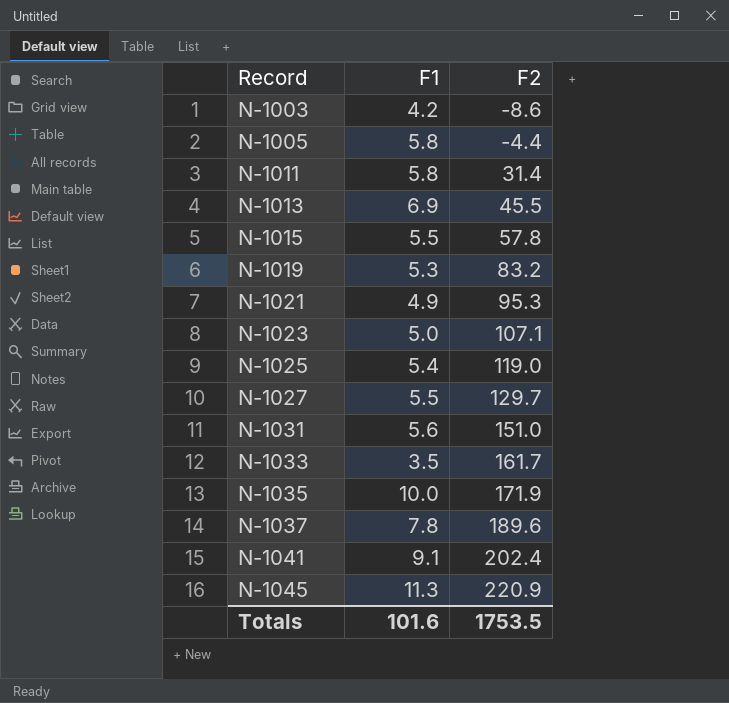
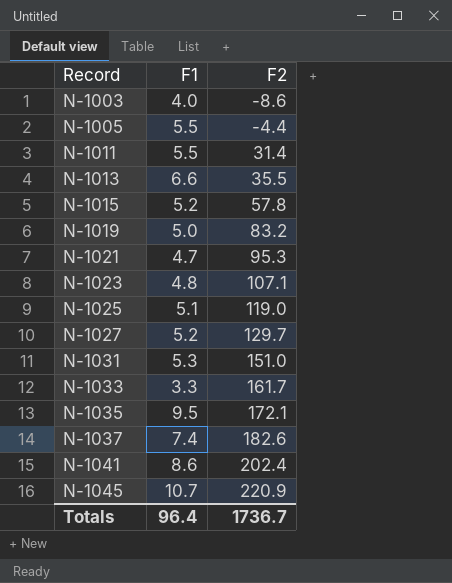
N-1003 | F1: 4.2 -> 4.0
N-1005 | F1: 5.8 -> 5.5
N-1011 | F1: 5.8 -> 5.5
N-1013 | F1: 6.9 -> 6.6
N-1013 | F2: 45.5 -> 35.5
N-1015 | F1: 5.5 -> 5.2
N-1019 | F1: 5.3 -> 5.0
N-1021 | F1: 4.9 -> 4.7
N-1023 | F1: 5.0 -> 4.8
N-1025 | F1: 5.4 -> 5.1
N-1027 | F1: 5.5 -> 5.2
N-1031 | F1: 5.6 -> 5.3
N-1033 | F1: 3.5 -> 3.3
N-1035 | F1: 10.0 -> 9.5
N-1035 | F2: 171.9 -> 172.1
N-1037 | F1: 7.8 -> 7.4
N-1037 | F2: 189.6 -> 182.6
N-1041 | F1: 9.1 -> 8.6
N-1045 | F1: 11.3 -> 10.7
Totals | F1: 101.6 -> 96.4
Totals | F2: 1753.5 -> 1736.7

